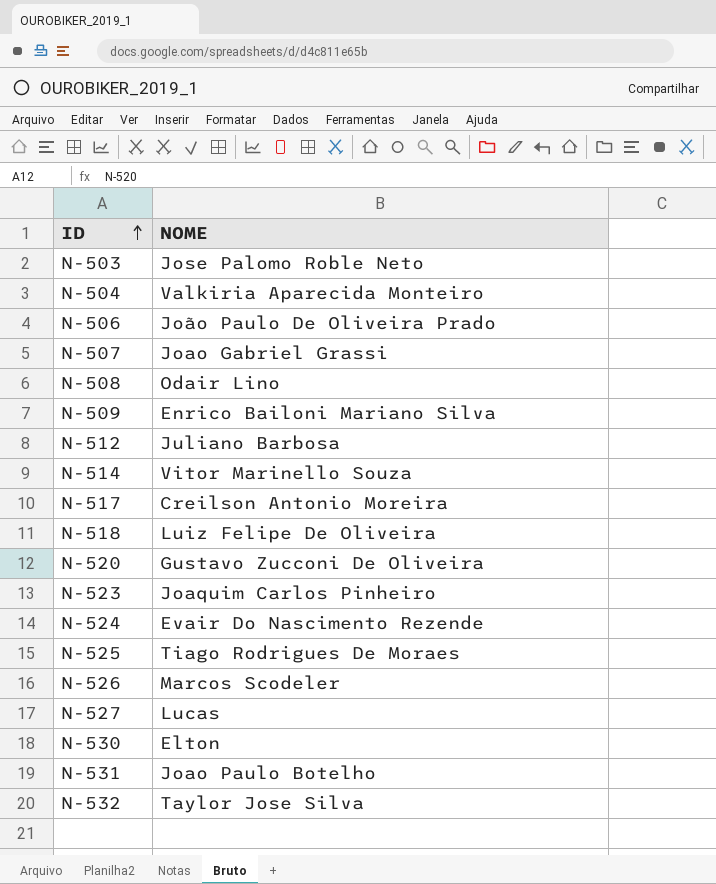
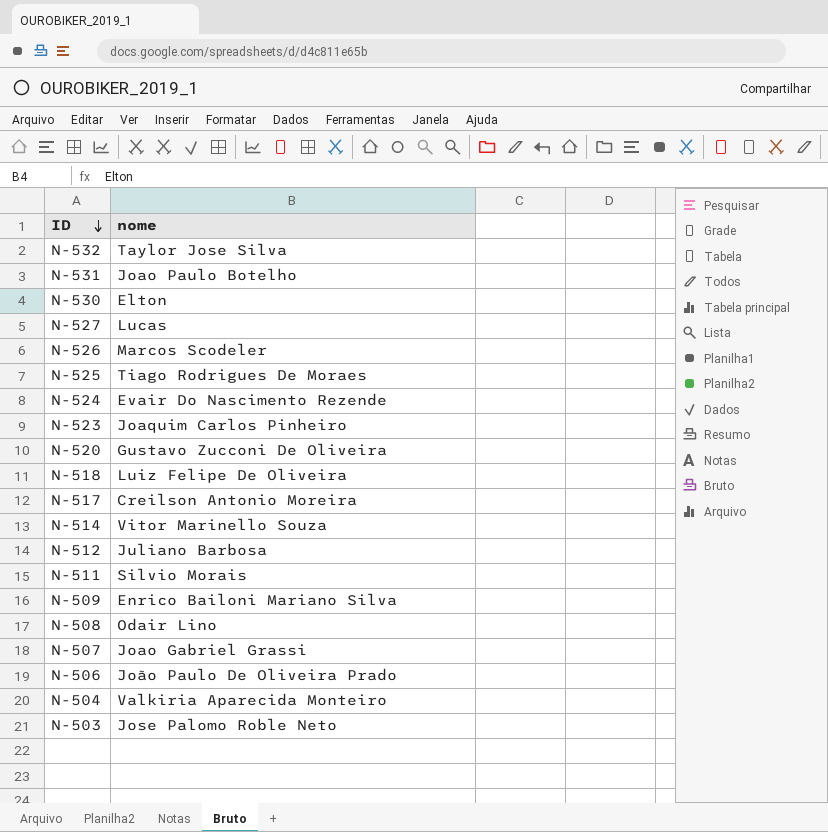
row order: ID ascending -> ID descending
column name: NOME -> nome
row N-511: none -> Silvio Morais

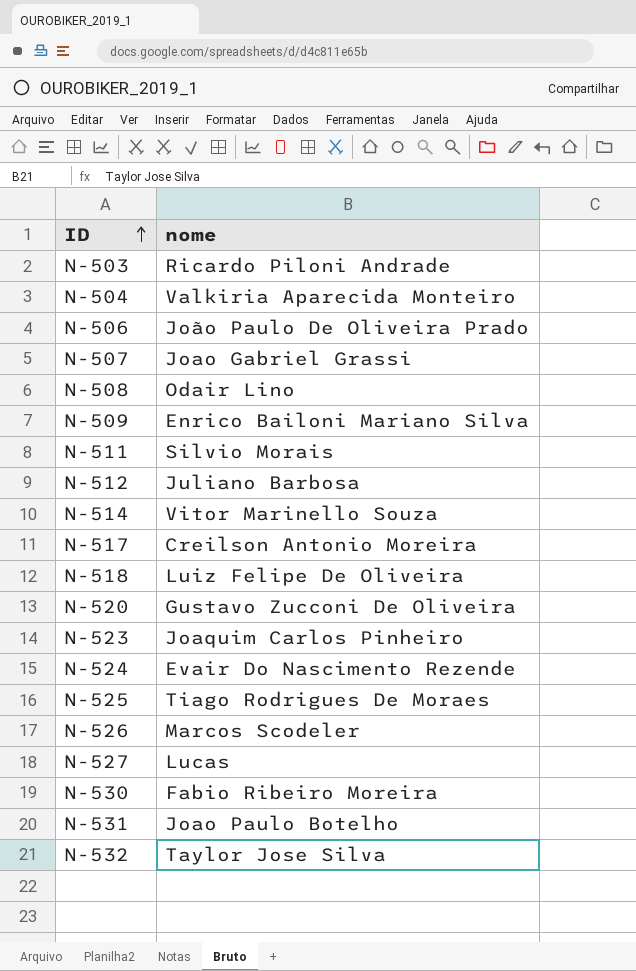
row order: ID descending -> ID ascending
N-503 | nome: Jose Palomo Roble Neto -> Ricardo Piloni Andrade
N-530 | nome: Elton -> Fabio Ribeiro Moreira

